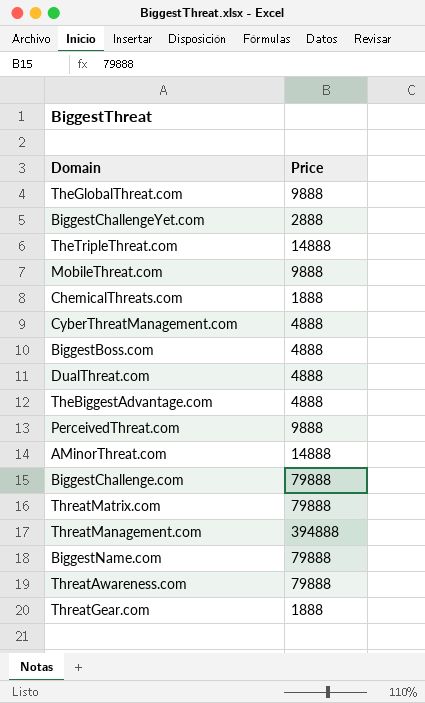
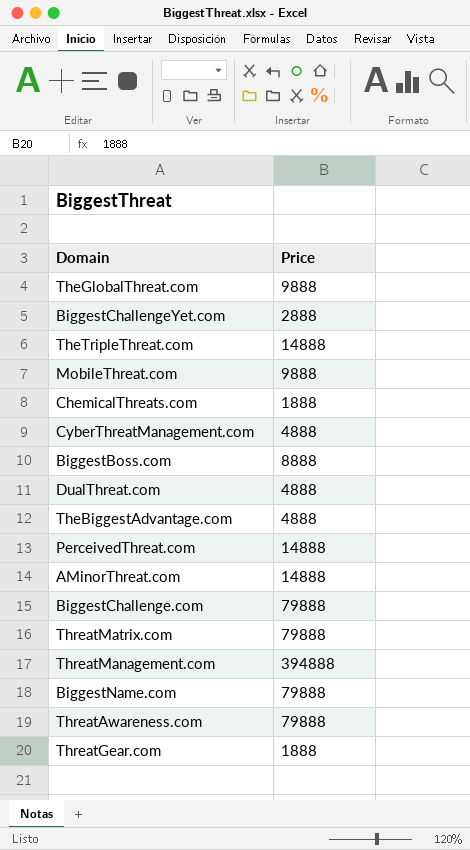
BiggestBoss.com | Price: 4888 -> 8888
PerceivedThreat.com | Price: 9888 -> 14888

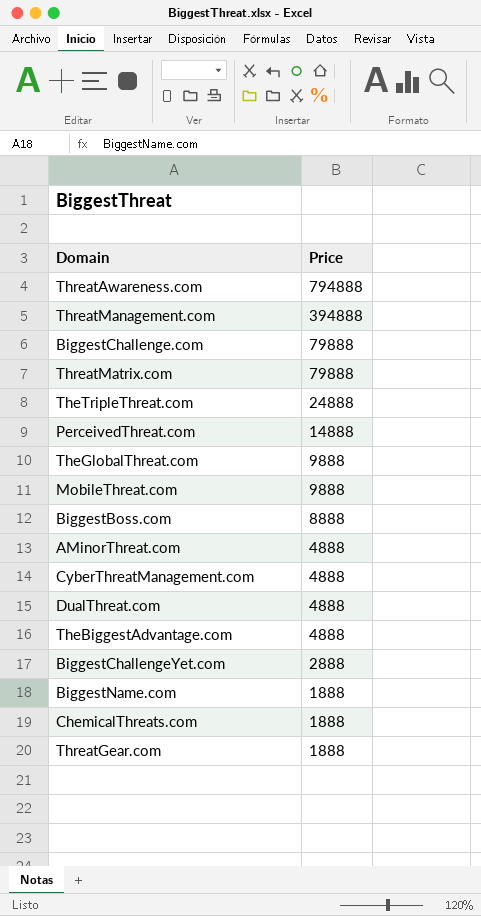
row order: none -> Price descending
ThreatAwareness.com | Price: 79888 -> 794888
TheTripleThreat.com | Price: 14888 -> 24888
AMinorThreat.com | Price: 14888 -> 4888
BiggestName.com | Price: 79888 -> 1888

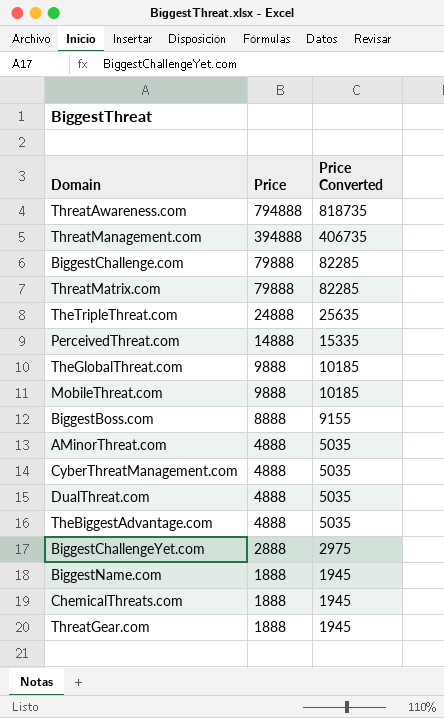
column Price Converted | formula: none -> [Price] * 1.03

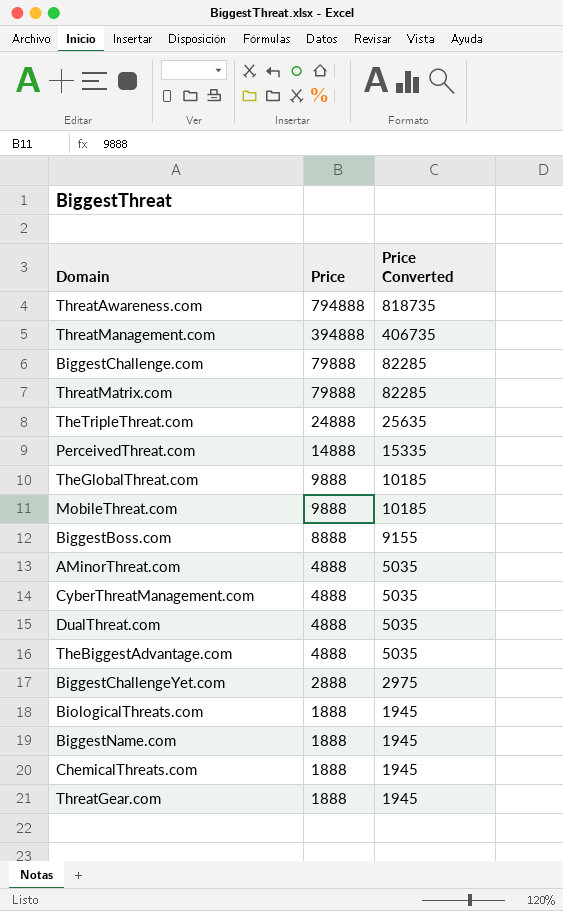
row BiologicalThreats.com: none -> 1888 | 1945

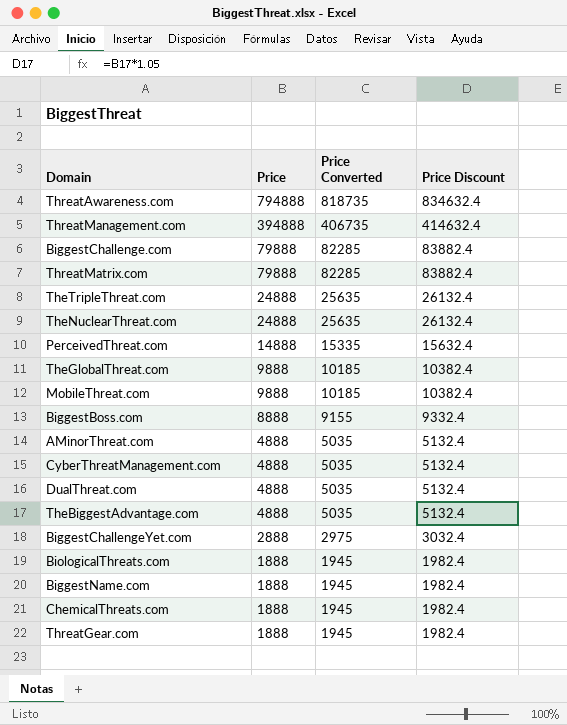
column Price Discount | formula: none -> [Price] * 1.05
row TheNuclearThreat.com: none -> 24888 | 25635 | 26132.4

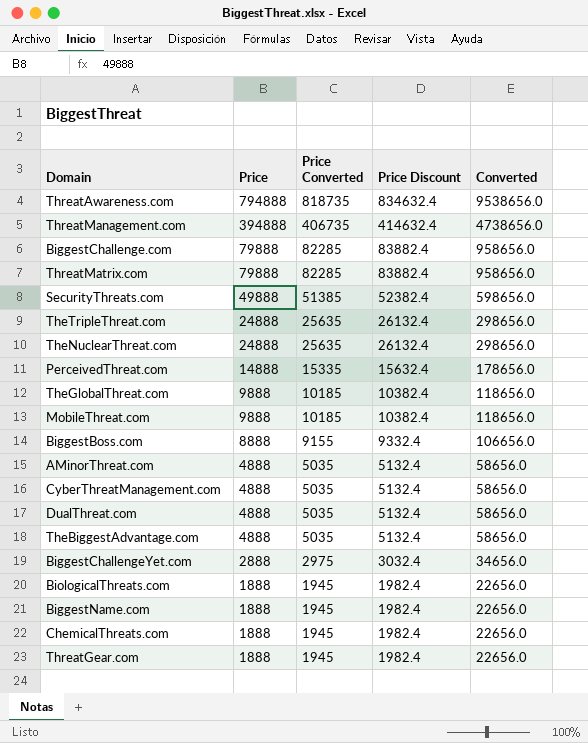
column Converted | formula: none -> [Price] * 12
row SecurityThreats.com: none -> 49888 | 51385 | 52382.4 | 598656.0

